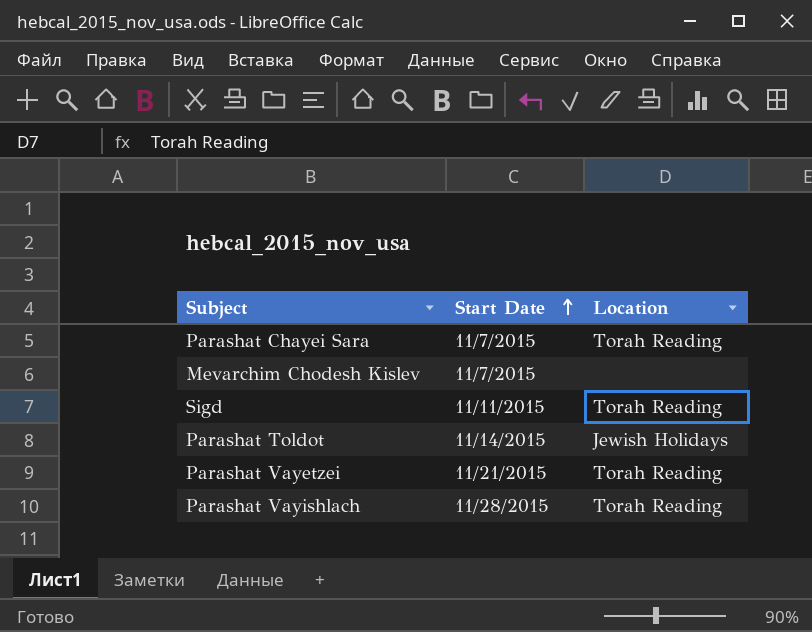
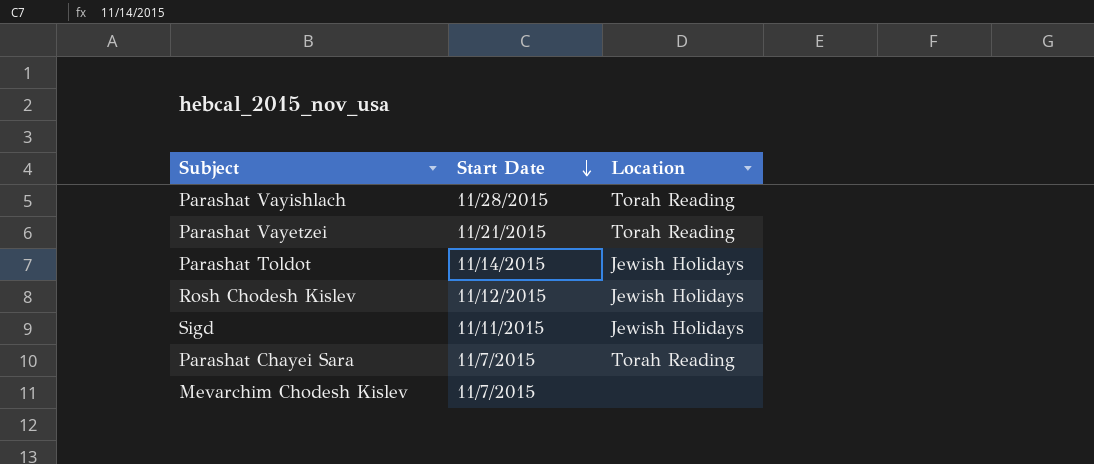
row order: Start Date ascending -> Start Date descending
row Rosh Chodesh Kislev: none -> 11/12/2015 | Jewish Holidays
Sigd | Location: Torah Reading -> Jewish Holidays

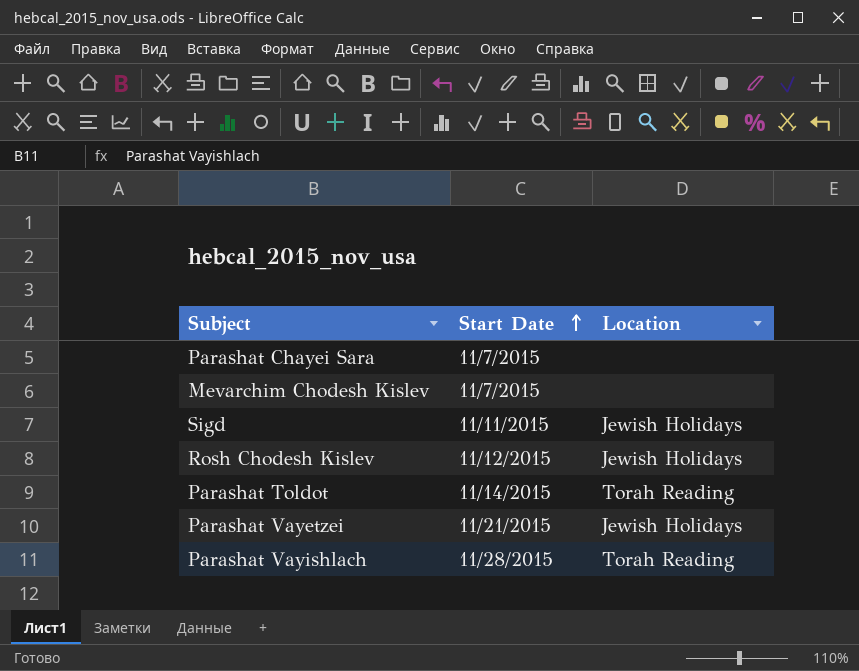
row order: Start Date descending -> Start Date ascending
Parashat Chayei Sara | Location: Torah Reading -> none
Parashat Toldot | Location: Jewish Holidays -> Torah Reading
Parashat Vayetzei | Location: Torah Reading -> Jewish Holidays

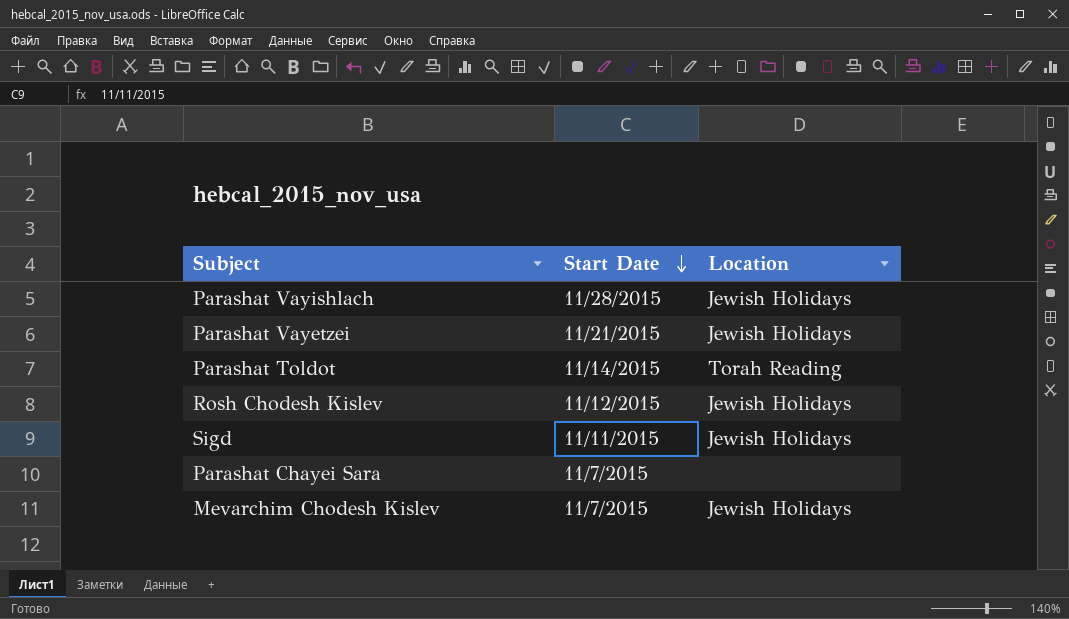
row order: Start Date ascending -> Start Date descending
Parashat Vayishlach | Location: Torah Reading -> Jewish Holidays
Mevarchim Chodesh Kislev | Location: none -> Jewish Holidays

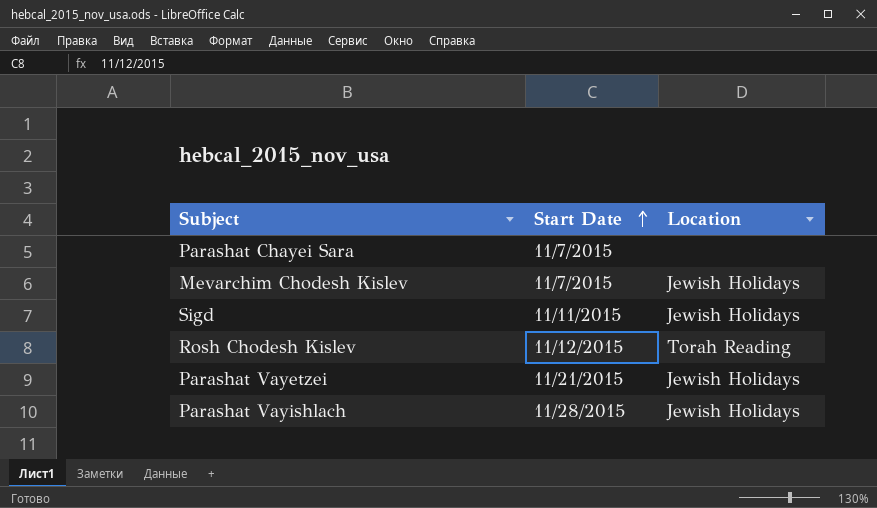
row order: Start Date descending -> Start Date ascending
row Parashat Toldot: 11/14/2015 | Torah Reading -> none
Rosh Chodesh Kislev | Location: Jewish Holidays -> Torah Reading

